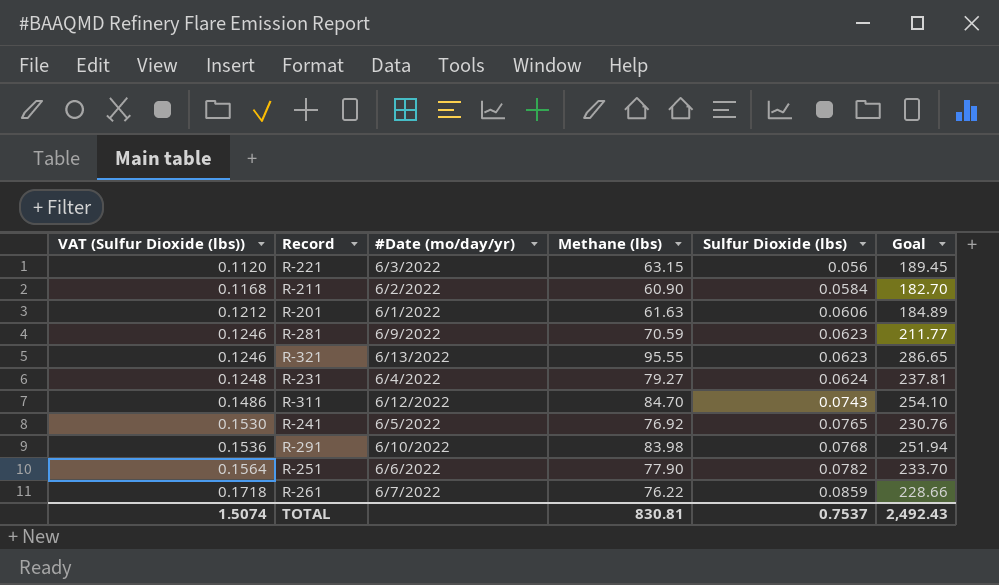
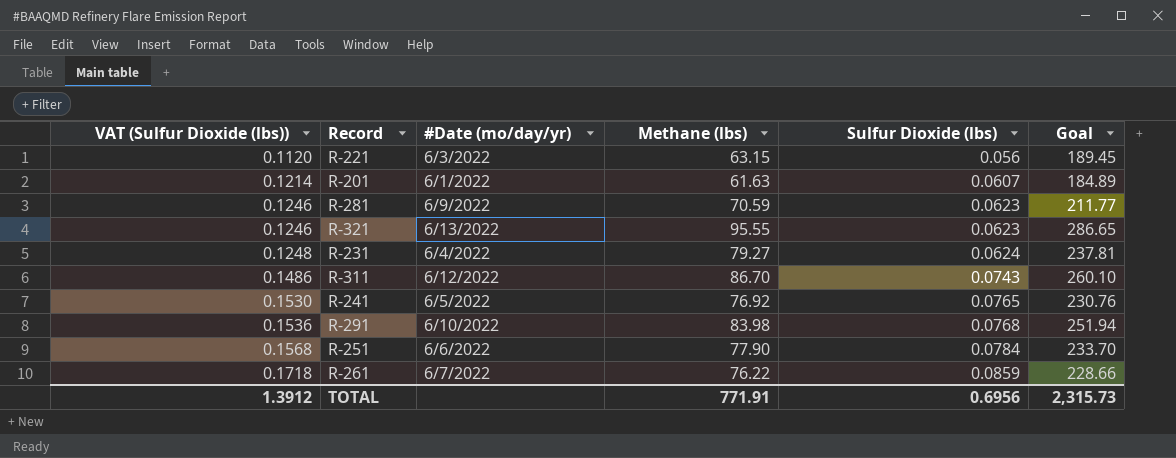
row R-211: 0.1168 | 6/2/2022 | 60.90 | 0.0584 | 182.70 -> none
R-201 | VAT (Sulfur Dioxide (lbs)): 0.1212 -> 0.1214
R-201 | Sulfur Dioxide (lbs): 0.0606 -> 0.0607
R-311 | Methane (lbs): 84.70 -> 86.70
R-311 | Goal: 254.10 -> 260.10
R-251 | VAT (Sulfur Dioxide (lbs)): 0.1564 -> 0.1568
R-251 | Sulfur Dioxide (lbs): 0.0782 -> 0.0784
TOTAL | VAT (Sulfur Dioxide (lbs)): 1.5074 -> 1.3912
TOTAL | Methane (lbs): 830.81 -> 771.91
TOTAL | Sulfur Dioxide (lbs): 0.7537 -> 0.6956
TOTAL | Goal: 2,492.43 -> 2,315.73

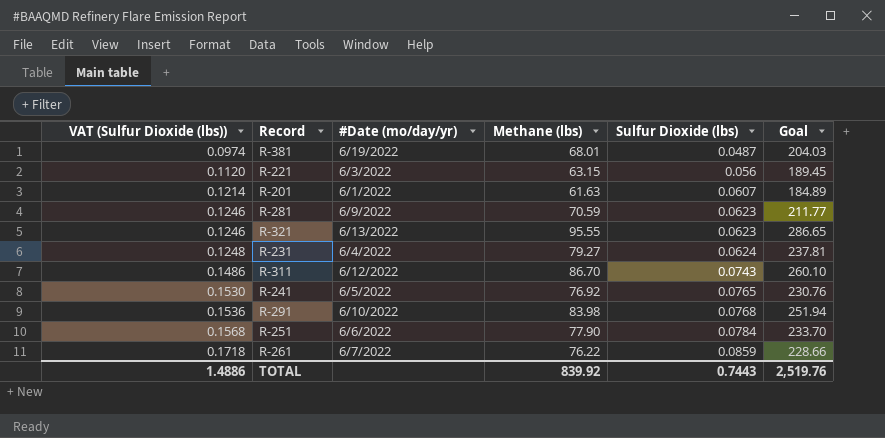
row R-381: none -> 0.0974 | 6/19/2022 | 68.01 | 0.0487 | 204.03
TOTAL | VAT (Sulfur Dioxide (lbs)): 1.3912 -> 1.4886
TOTAL | Methane (lbs): 771.91 -> 839.92
TOTAL | Sulfur Dioxide (lbs): 0.6956 -> 0.7443
TOTAL | Goal: 2,315.73 -> 2,519.76

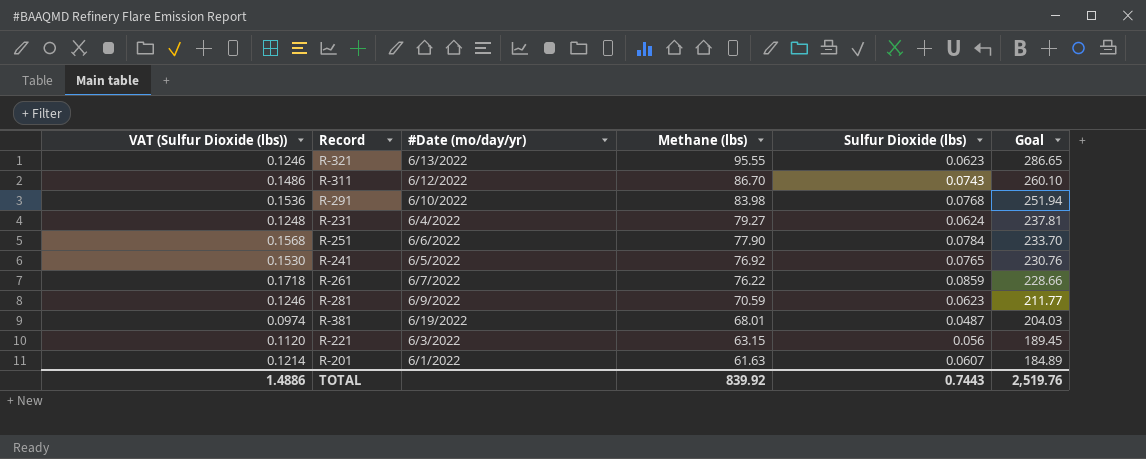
row order: VAT (Sulfur Dioxide (lbs)) ascending -> Methane (lbs) descending

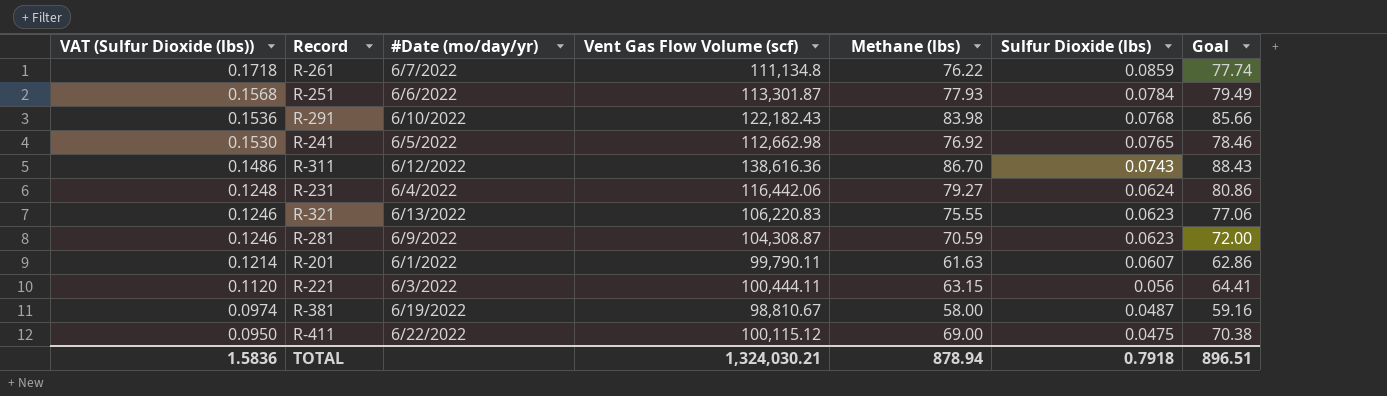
row order: Methane (lbs) descending -> VAT (Sulfur Dioxide (lbs)) descending
column Vent Gas Flow Volume (scf) | position: none -> 4
column Goal | formula: [Methane (lbs)] * 3 -> [Methane (lbs)] * 1.02
R-251 | Methane (lbs): 77.90 -> 77.93
R-321 | Methane (lbs): 95.55 -> 75.55
R-381 | Methane (lbs): 68.01 -> 58.00
row R-411: none -> 0.0950 | 6/22/2022 | 100,115.12 | 69.00 | 0.0475 | 70.38
TOTAL | VAT (Sulfur Dioxide (lbs)): 1.4886 -> 1.5836
TOTAL | Methane (lbs): 839.92 -> 878.94
TOTAL | Sulfur Dioxide (lbs): 0.7443 -> 0.7918
TOTAL | Goal: 2,519.76 -> 896.51

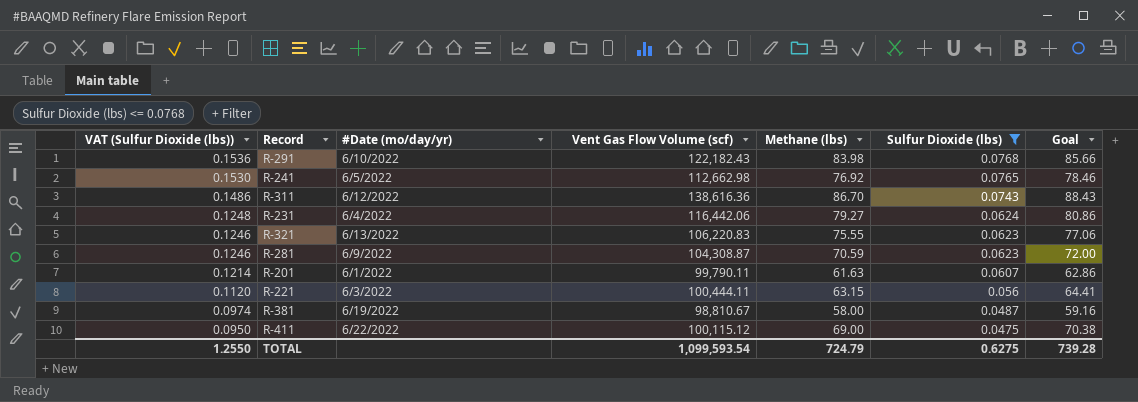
filter: none -> Sulfur Dioxide (lbs) <= 0.0768
TOTAL | VAT (Sulfur Dioxide (lbs)): 1.5836 -> 1.2550
TOTAL | Vent Gas Flow Volume (scf): 1,324,030.21 -> 1,099,593.54
TOTAL | Methane (lbs): 878.94 -> 724.79
TOTAL | Sulfur Dioxide (lbs): 0.7918 -> 0.6275
TOTAL | Goal: 896.51 -> 739.28

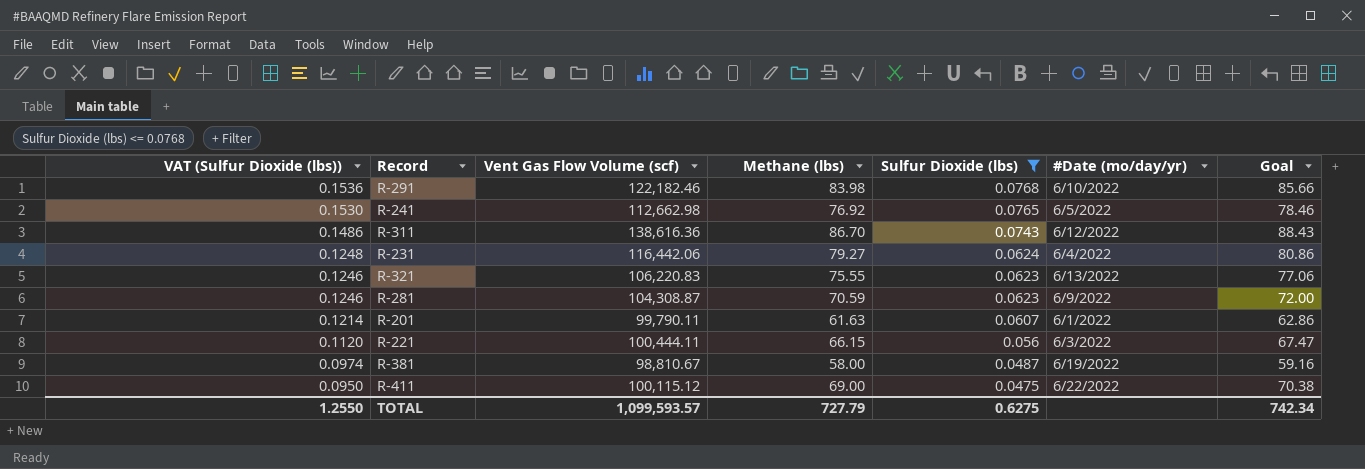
column #Date (mo/day/yr) | position: 3 -> 6
R-291 | Vent Gas Flow Volume (scf): 122,182.43 -> 122,182.46
R-221 | Methane (lbs): 63.15 -> 66.15
R-221 | Goal: 64.41 -> 67.47
TOTAL | Vent Gas Flow Volume (scf): 1,099,593.54 -> 1,099,593.57
TOTAL | Methane (lbs): 724.79 -> 727.79
TOTAL | Goal: 739.28 -> 742.34

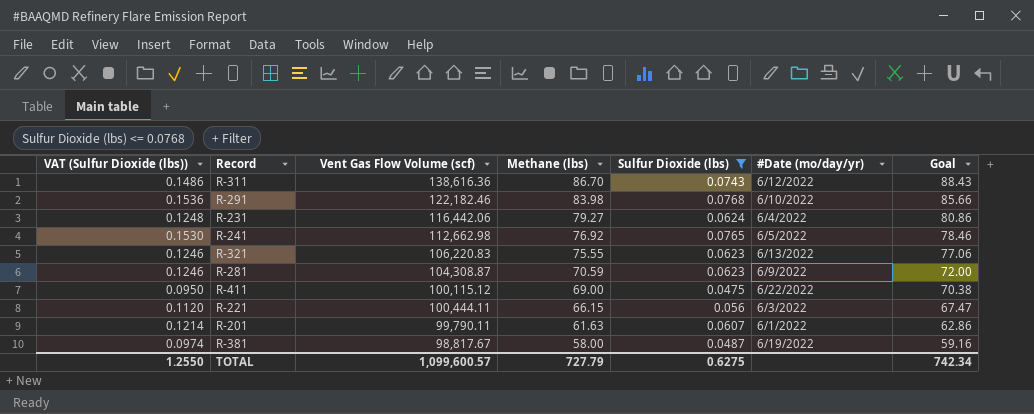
row order: VAT (Sulfur Dioxide (lbs)) descending -> Methane (lbs) descending
R-381 | Vent Gas Flow Volume (scf): 98,810.67 -> 98,817.67
TOTAL | Vent Gas Flow Volume (scf): 1,099,593.57 -> 1,099,600.57

